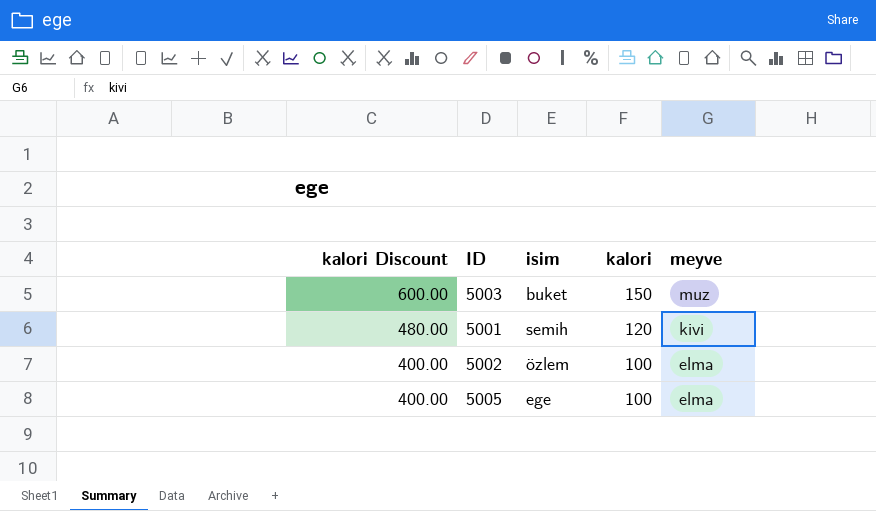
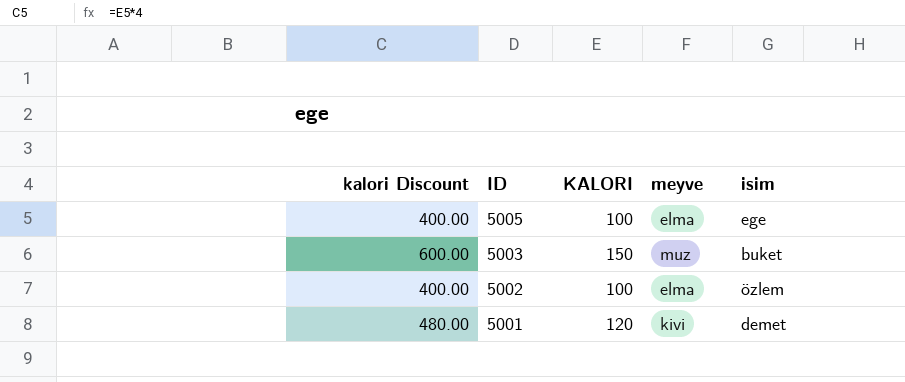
row order: kalori Discount descending -> ID descending
column name: kalori -> KALORI
column isim | position: 3 -> 5
5001 | isim: semih -> demet

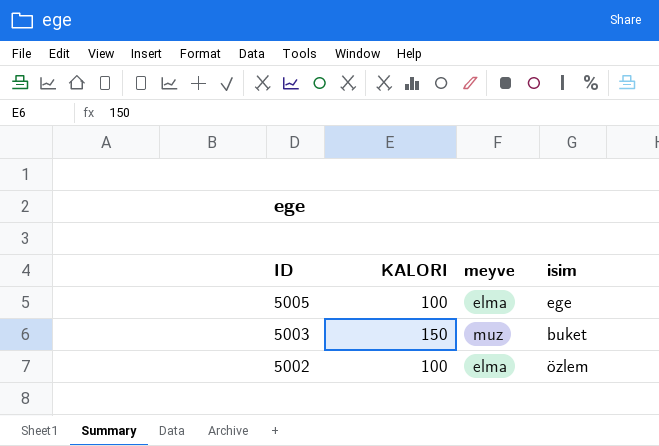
column kalori Discount | formula: [KALORI] * 4 -> none
row 5001: 480.00 | 120 | kivi | demet -> none

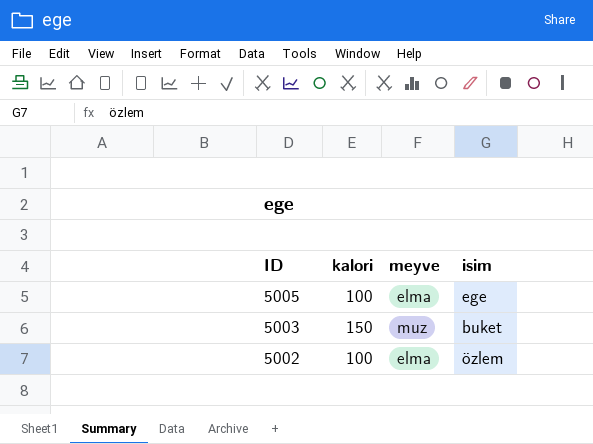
column name: KALORI -> kalori

